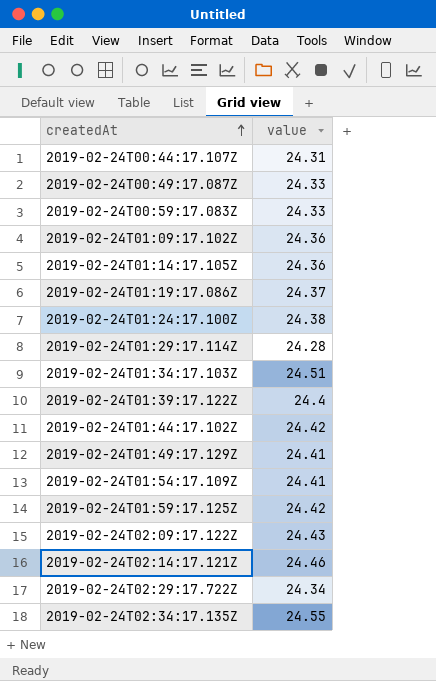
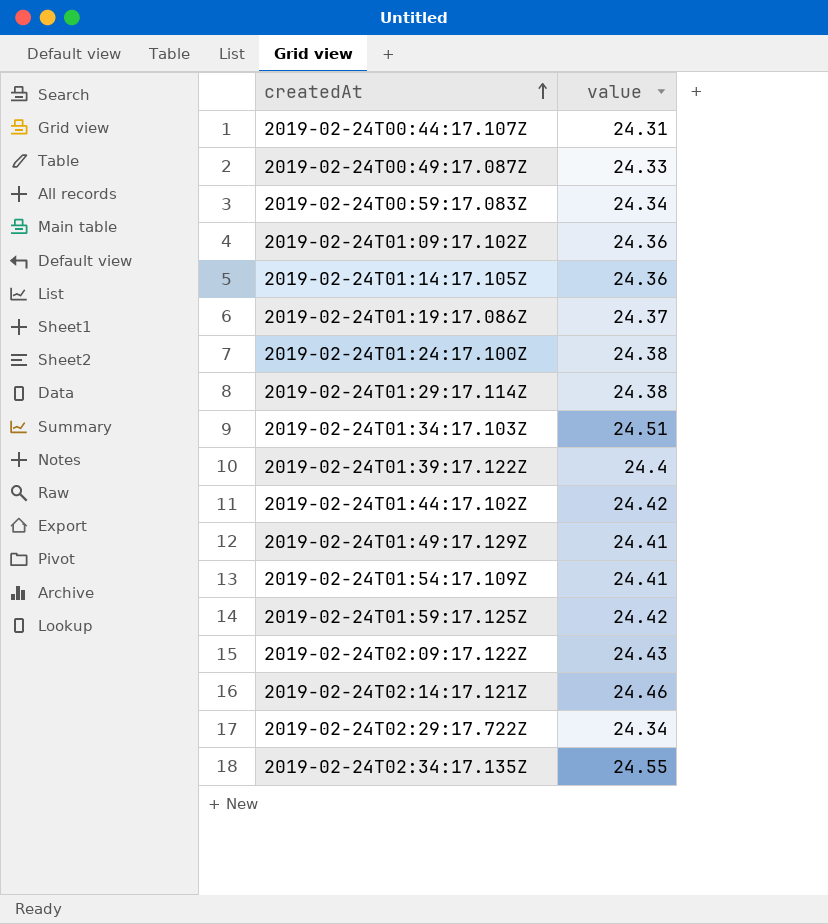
2019-02-24T00:59:17.083Z | value: 24.33 -> 24.34
2019-02-24T01:29:17.114Z | value: 24.28 -> 24.38

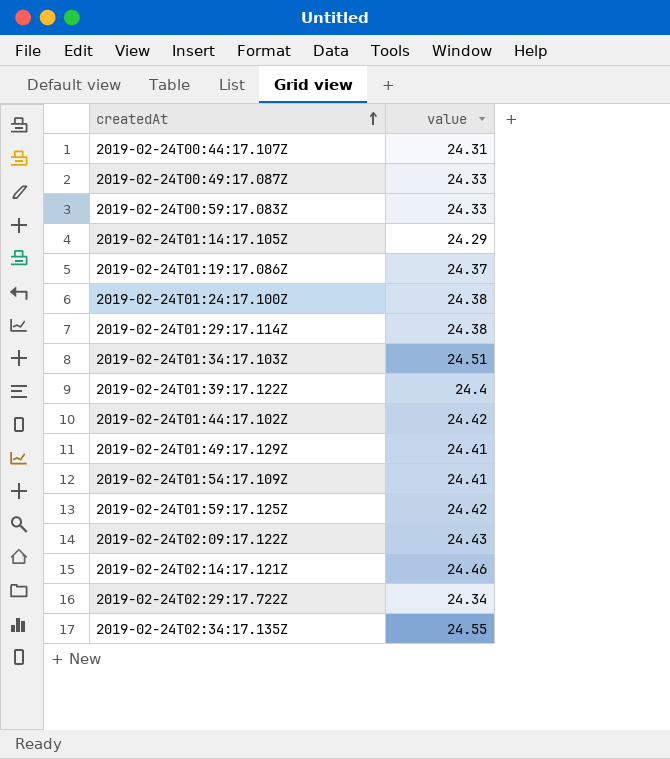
row 2019-02-24T01:09:17.102Z: 24.36 -> none
2019-02-24T00:59:17.083Z | value: 24.34 -> 24.33
2019-02-24T01:14:17.105Z | value: 24.36 -> 24.29

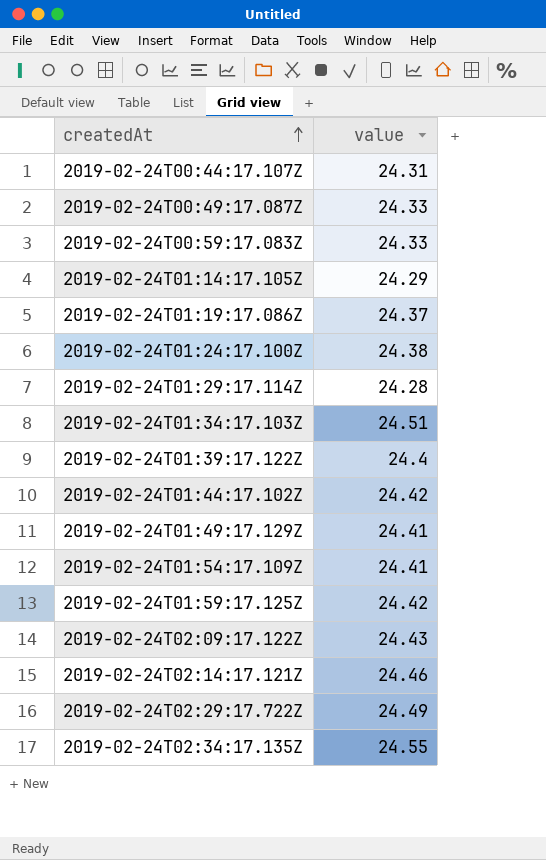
2019-02-24T01:29:17.114Z | value: 24.38 -> 24.28
2019-02-24T02:29:17.722Z | value: 24.34 -> 24.49

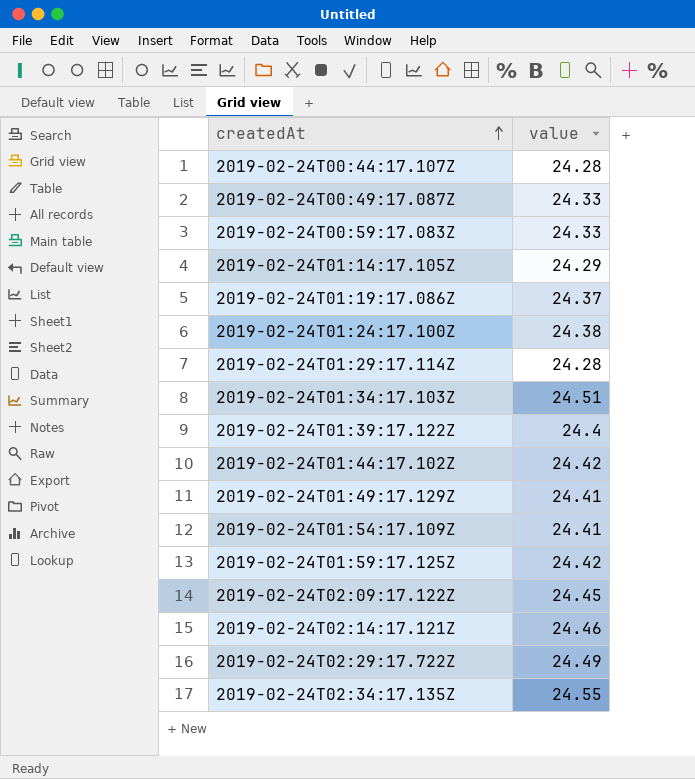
2019-02-24T00:44:17.107Z | value: 24.31 -> 24.28
2019-02-24T02:09:17.122Z | value: 24.43 -> 24.45

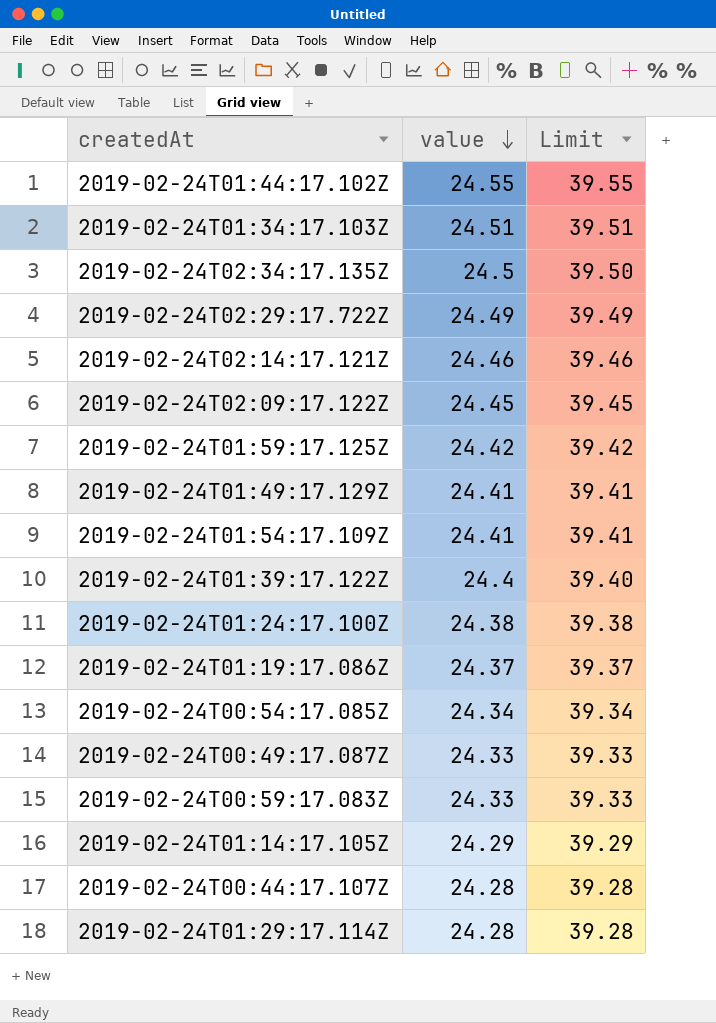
row order: createdAt ascending -> value descending
column Limit | formula: none -> [value] + 15
2019-02-24T01:44:17.102Z | value: 24.42 -> 24.55
2019-02-24T02:34:17.135Z | value: 24.55 -> 24.5
row 2019-02-24T00:54:17.085Z: none -> 24.34 | 39.34

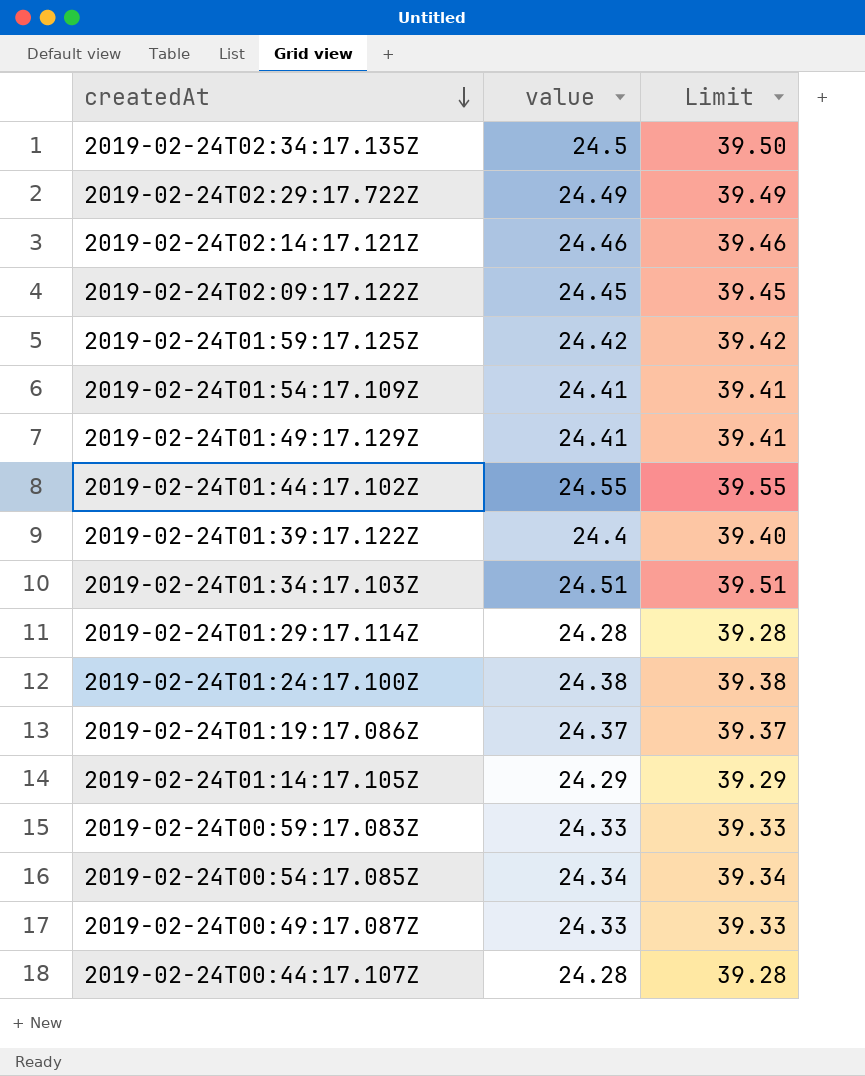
row order: value descending -> createdAt descending

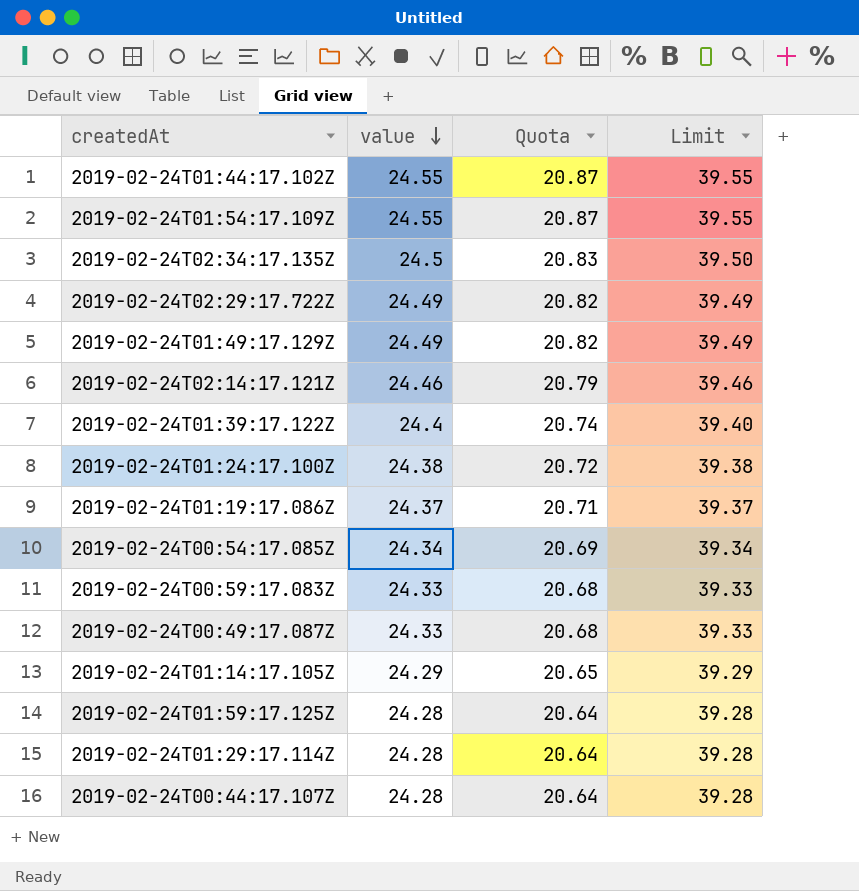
row order: createdAt descending -> value descending
column Quota | formula: none -> [value] * 0.85
row 2019-02-24T02:09:17.122Z: 24.45 | 39.45 -> none
row 2019-02-24T01:34:17.103Z: 24.51 | 39.51 -> none
2019-02-24T01:54:17.109Z | value: 24.41 -> 24.55
2019-02-24T01:54:17.109Z | Limit: 39.41 -> 39.55
2019-02-24T01:49:17.129Z | value: 24.41 -> 24.49
2019-02-24T01:49:17.129Z | Limit: 39.41 -> 39.49
2019-02-24T01:59:17.125Z | value: 24.42 -> 24.28
2019-02-24T01:59:17.125Z | Limit: 39.42 -> 39.28

